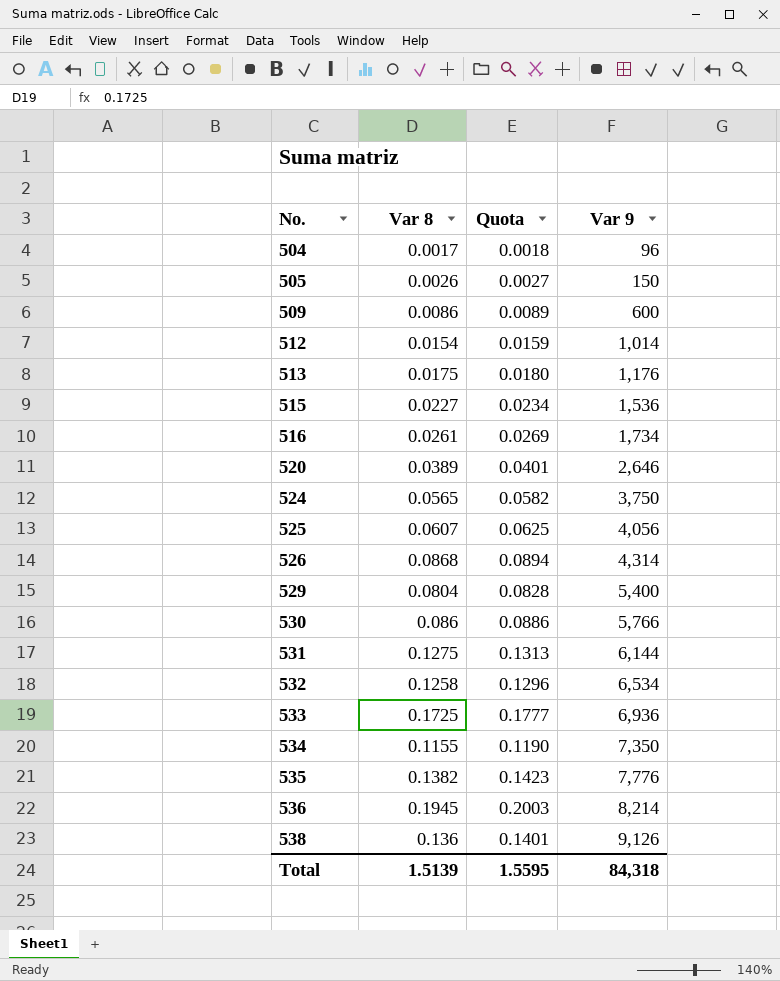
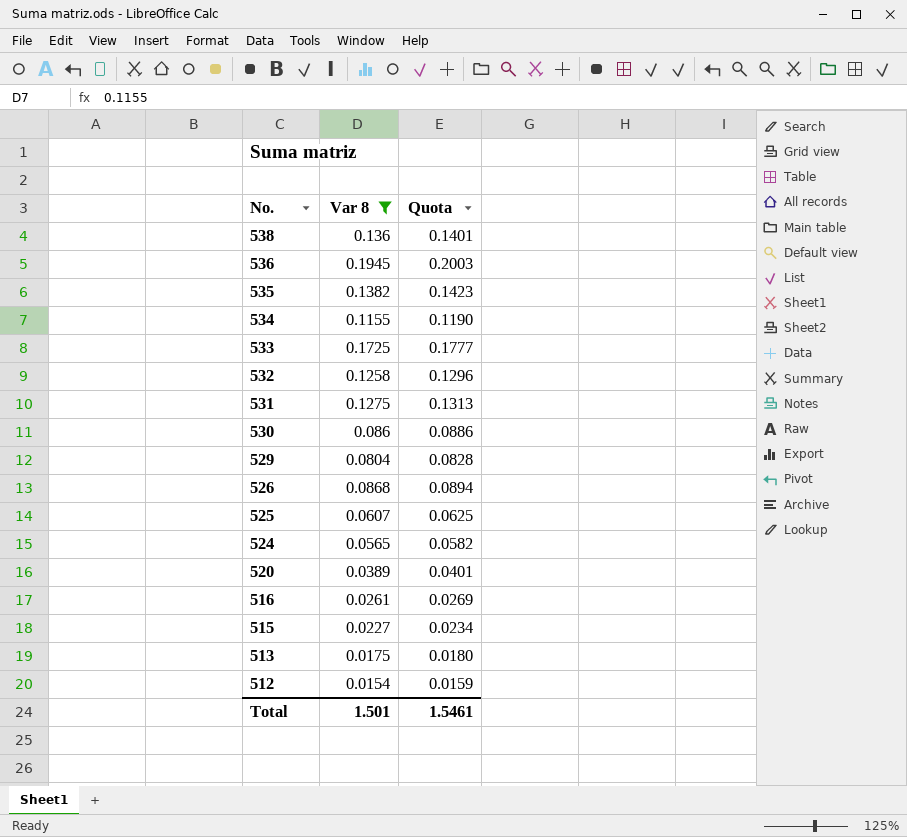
filter: none -> Var 8 >= 0.0154
row order: No. ascending -> No. descending
column Var 9 | position: 4 -> none
Total | Var 8: 1.5139 -> 1.501
Total | Quota: 1.5595 -> 1.5461

